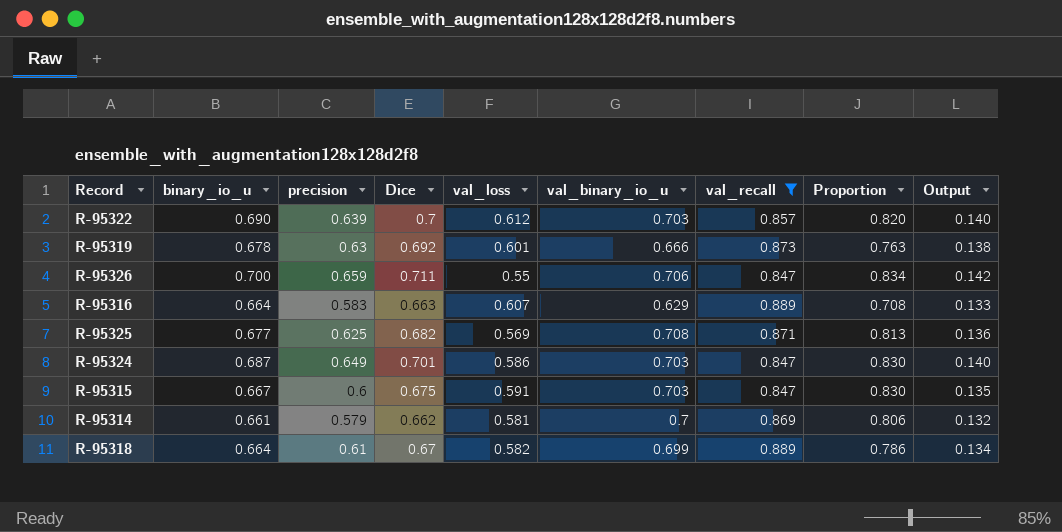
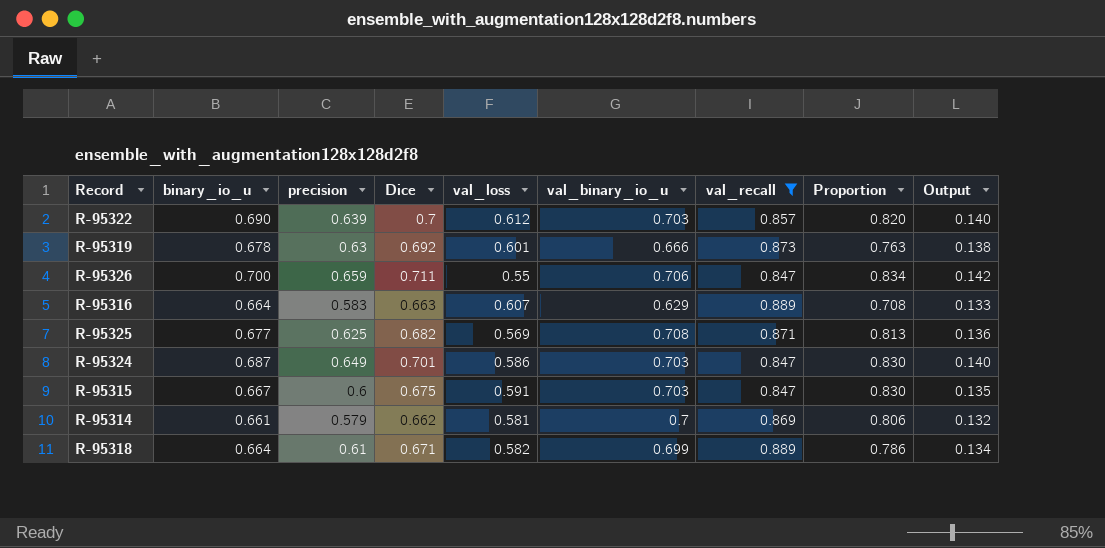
R-95318 | Dice: 0.67 -> 0.671

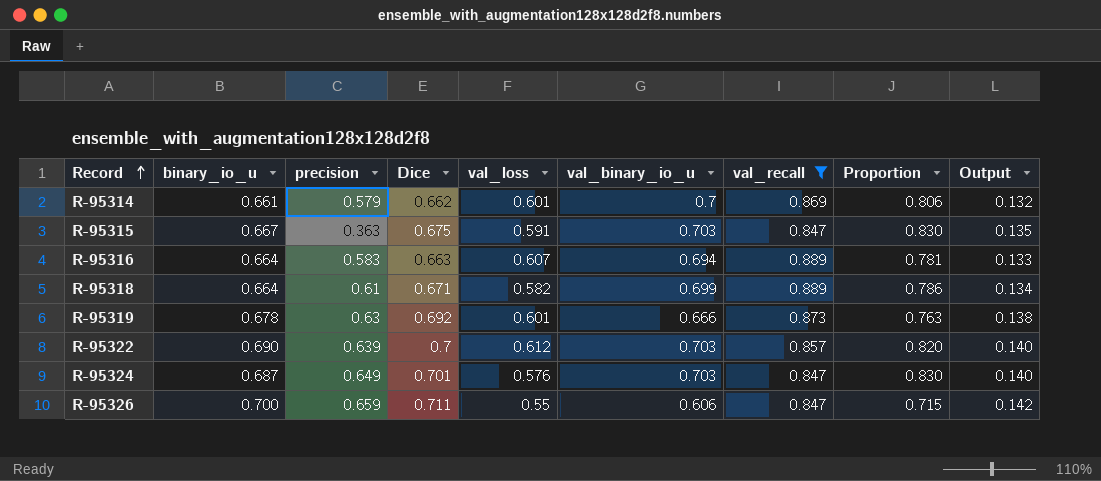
row order: none -> Record ascending
row R-95325: 0.677 | 0.625 | 0.682 | 0.569 | 0.708 | 0.871 | 0.813 | 0.136 -> none
R-95314 | val_loss: 0.581 -> 0.601
R-95315 | precision: 0.6 -> 0.363
R-95316 | val_binary_io_u: 0.629 -> 0.694
R-95316 | Proportion: 0.708 -> 0.781
R-95324 | val_loss: 0.586 -> 0.576
R-95326 | val_binary_io_u: 0.706 -> 0.606
R-95326 | Proportion: 0.834 -> 0.715

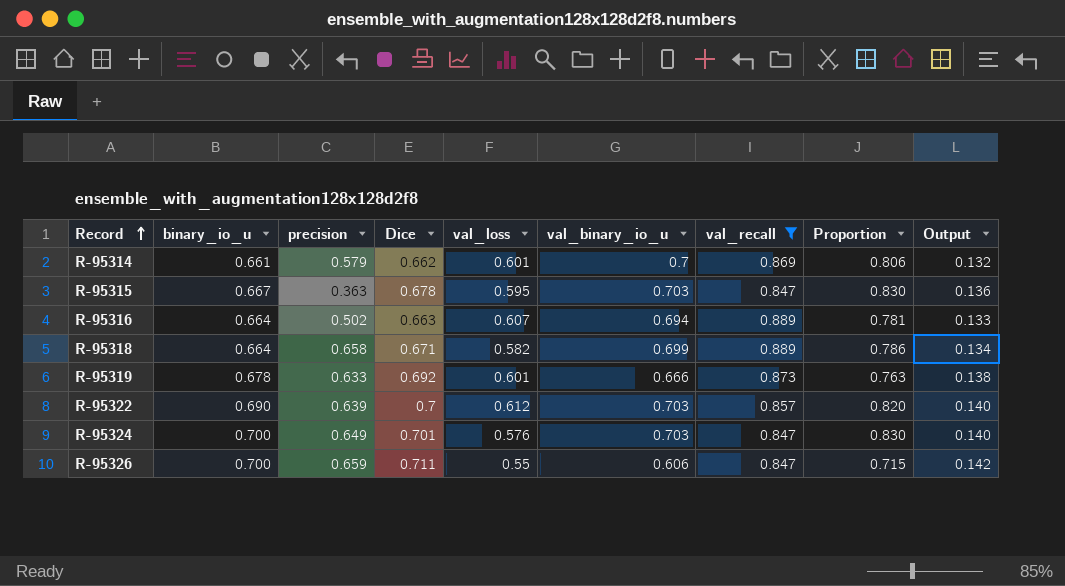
R-95315 | Dice: 0.675 -> 0.678
R-95315 | val_loss: 0.591 -> 0.595
R-95315 | Output: 0.135 -> 0.136
R-95316 | precision: 0.583 -> 0.502
R-95318 | precision: 0.61 -> 0.658
R-95319 | precision: 0.63 -> 0.633
R-95324 | binary_io_u: 0.687 -> 0.700

